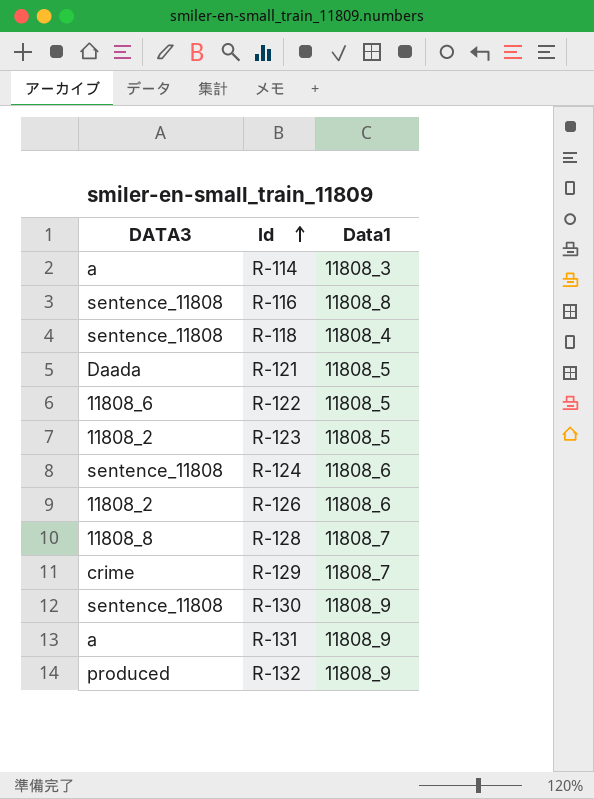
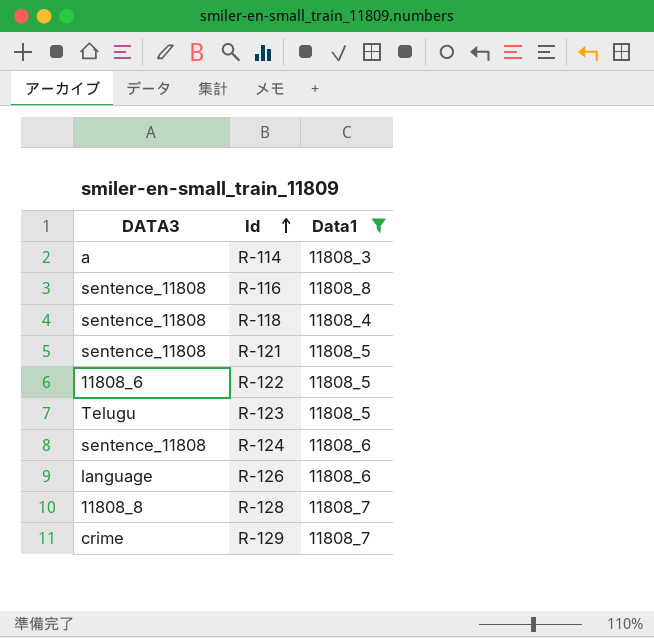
filter: none -> Data1 != 11808_9
R-121 | DATA3: Daada -> sentence_11808
R-123 | DATA3: 11808_2 -> Telugu
R-126 | DATA3: 11808_2 -> language

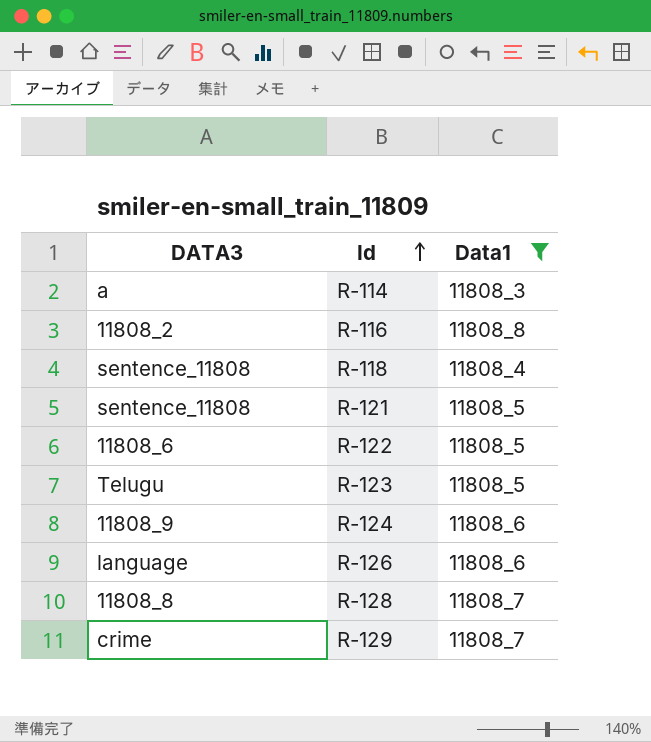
R-116 | DATA3: sentence_11808 -> 11808_2
R-124 | DATA3: sentence_11808 -> 11808_9

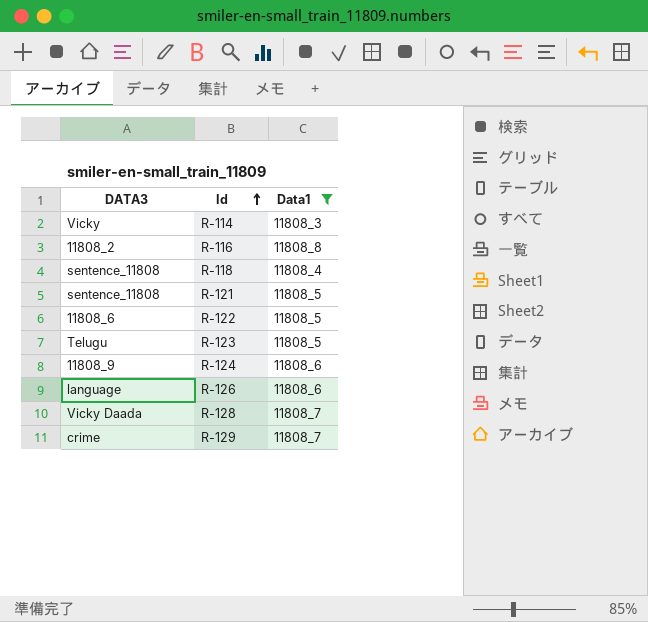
R-114 | DATA3: a -> Vicky
R-128 | DATA3: 11808_8 -> Vicky Daada

